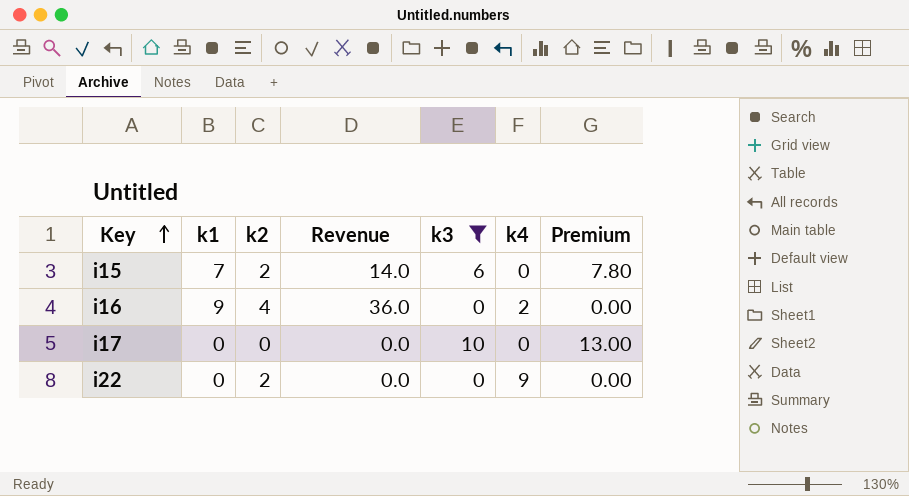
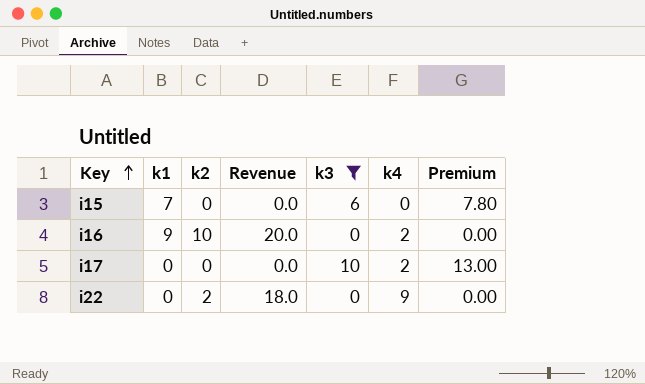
column Revenue | formula: [k1] * [k2] -> [k2] * [k4]
i15 | k2: 2 -> 0
i16 | k2: 4 -> 10
i17 | k4: 0 -> 2

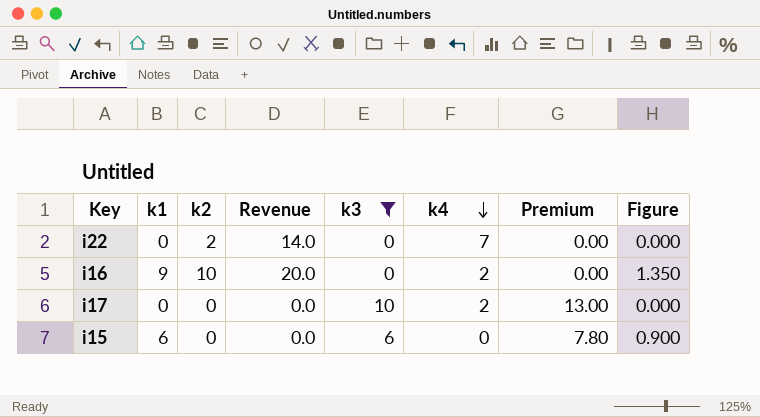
row order: Key ascending -> k4 descending
column Figure | formula: none -> [k1] * 0.15
i22 | Revenue: 18.0 -> 14.0
i22 | k4: 9 -> 7
i15 | k1: 7 -> 6

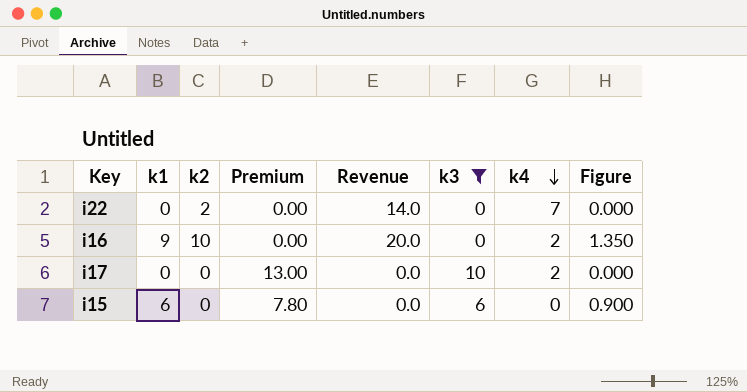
column Premium | position: 7 -> 4

